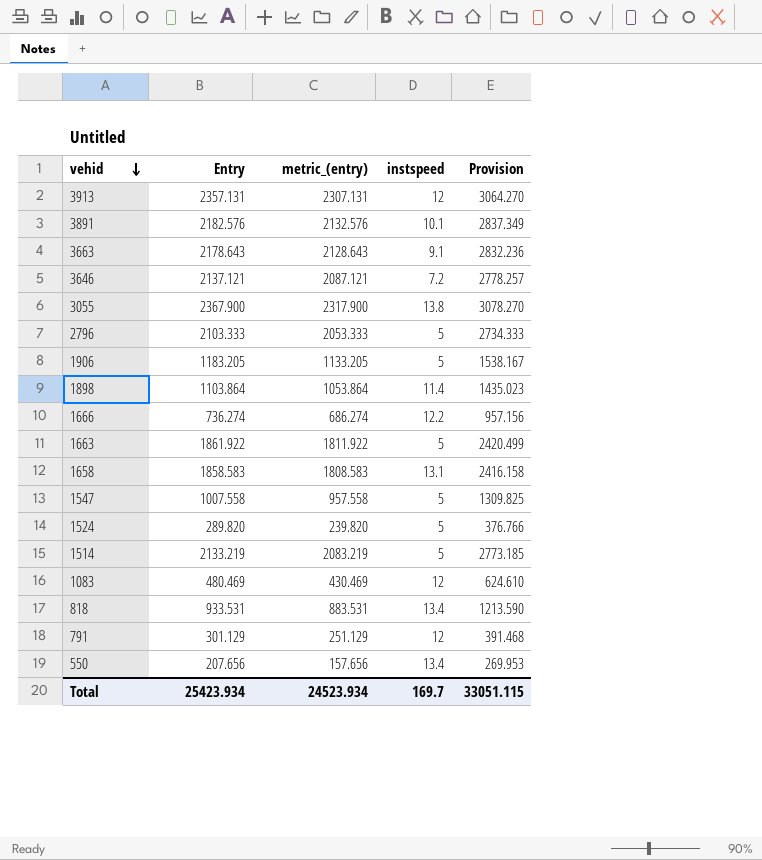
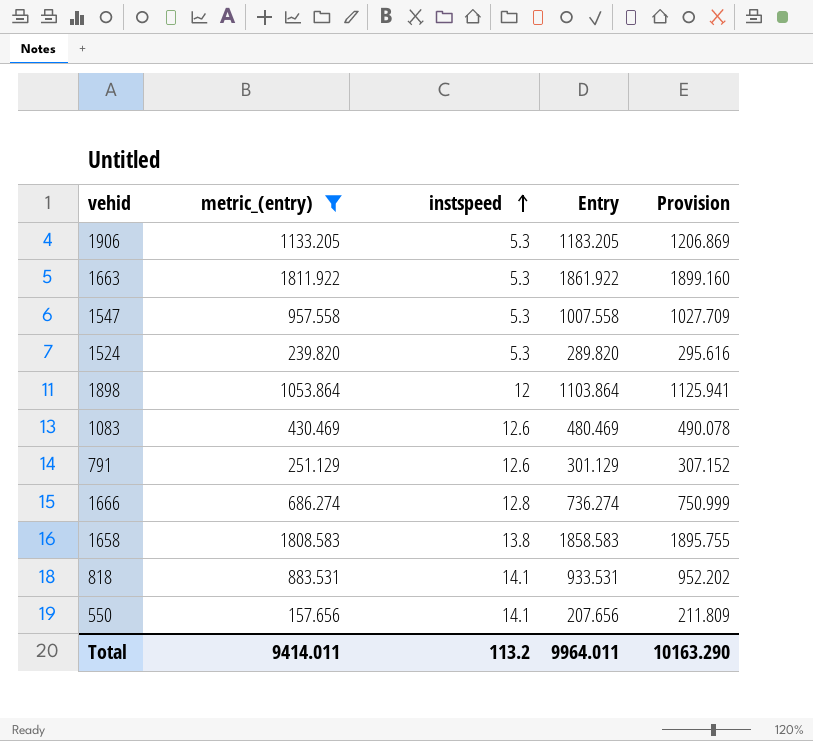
filter: none -> metric_(entry) <= 1811.922
row order: vehid descending -> instspeed ascending
column Entry | position: 2 -> 4
column Provision | formula: [Entry] * 1.3 -> [Entry] * 1.02
1906 | instspeed: 5 -> 5.3
1663 | instspeed: 5 -> 5.3
1547 | instspeed: 5 -> 5.3
1524 | instspeed: 5 -> 5.3
1898 | instspeed: 11.4 -> 12
1083 | instspeed: 12 -> 12.6
791 | instspeed: 12 -> 12.6
1666 | instspeed: 12.2 -> 12.8
1658 | instspeed: 13.1 -> 13.8
818 | instspeed: 13.4 -> 14.1
550 | instspeed: 13.4 -> 14.1
Total | metric_(entry): 24523.934 -> 9414.011
Total | instspeed: 169.7 -> 113.2
Total | Entry: 25423.934 -> 9964.011
Total | Provision: 33051.115 -> 10163.290

